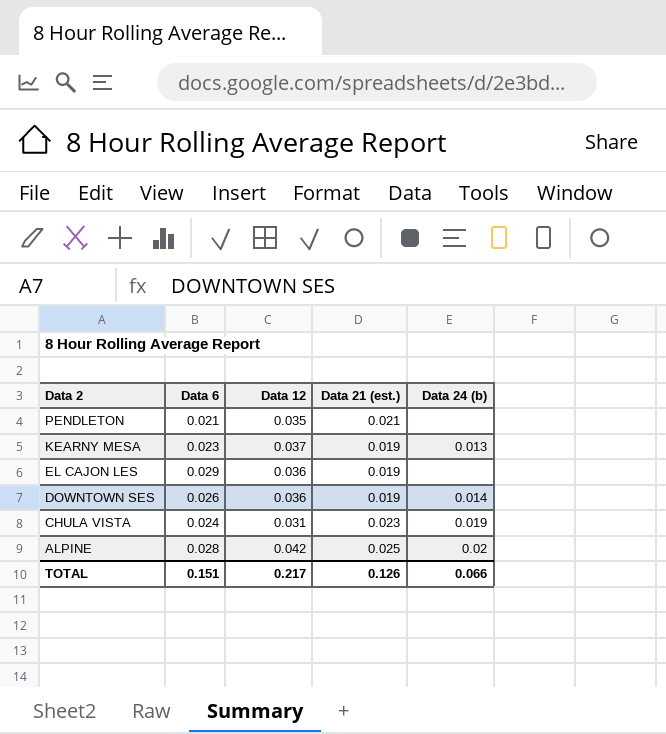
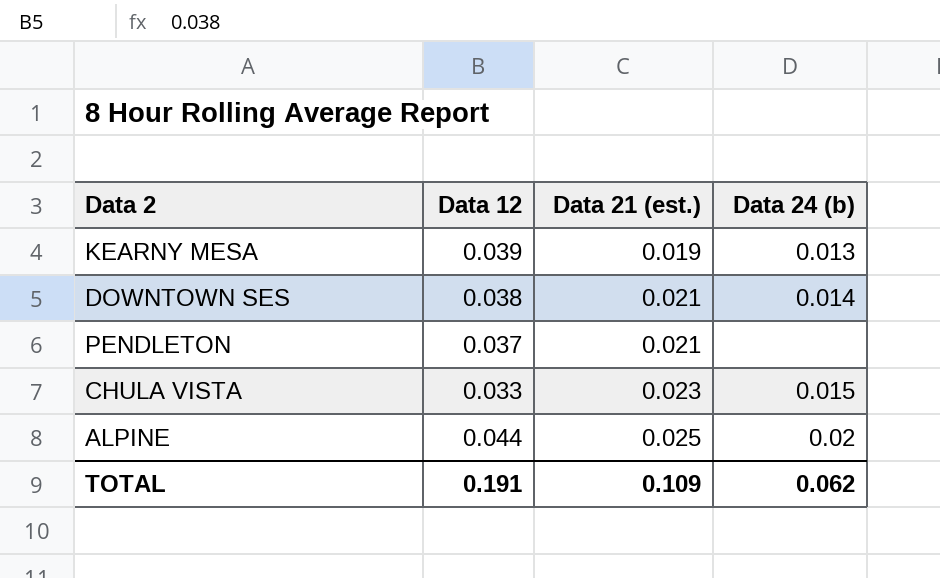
row order: Data 2 descending -> Data 21 (est.) ascending
column Data 6 | position: 2 -> none
row EL CAJON LES: 0.029 | 0.036 | 0.019 | none -> none
KEARNY MESA | Data 12: 0.037 -> 0.039
DOWNTOWN SES | Data 12: 0.036 -> 0.038
DOWNTOWN SES | Data 21 (est.): 0.019 -> 0.021
PENDLETON | Data 12: 0.035 -> 0.037
CHULA VISTA | Data 12: 0.031 -> 0.033
CHULA VISTA | Data 24 (b): 0.019 -> 0.015
ALPINE | Data 12: 0.042 -> 0.044
TOTAL | Data 12: 0.217 -> 0.191
TOTAL | Data 21 (est.): 0.126 -> 0.109
TOTAL | Data 24 (b): 0.066 -> 0.062

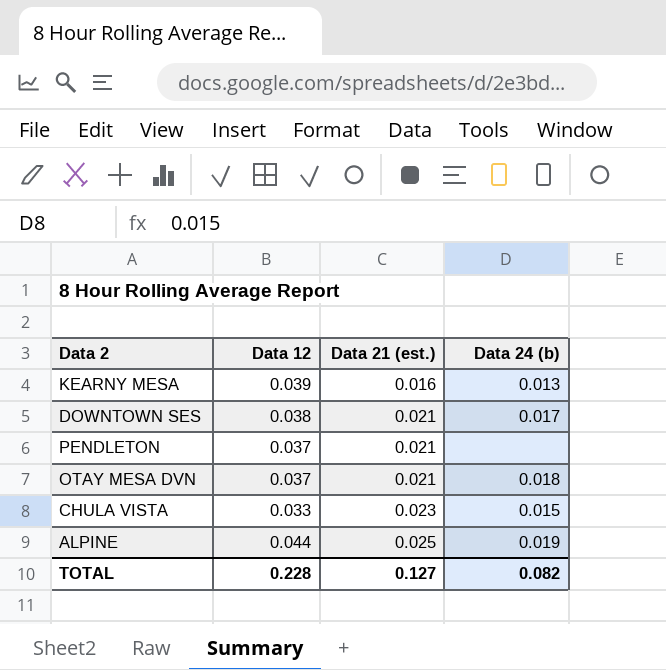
KEARNY MESA | Data 21 (est.): 0.019 -> 0.016
DOWNTOWN SES | Data 24 (b): 0.014 -> 0.017
row OTAY MESA DVN: none -> 0.037 | 0.021 | 0.018
ALPINE | Data 24 (b): 0.02 -> 0.019
TOTAL | Data 12: 0.191 -> 0.228
TOTAL | Data 21 (est.): 0.109 -> 0.127
TOTAL | Data 24 (b): 0.062 -> 0.082

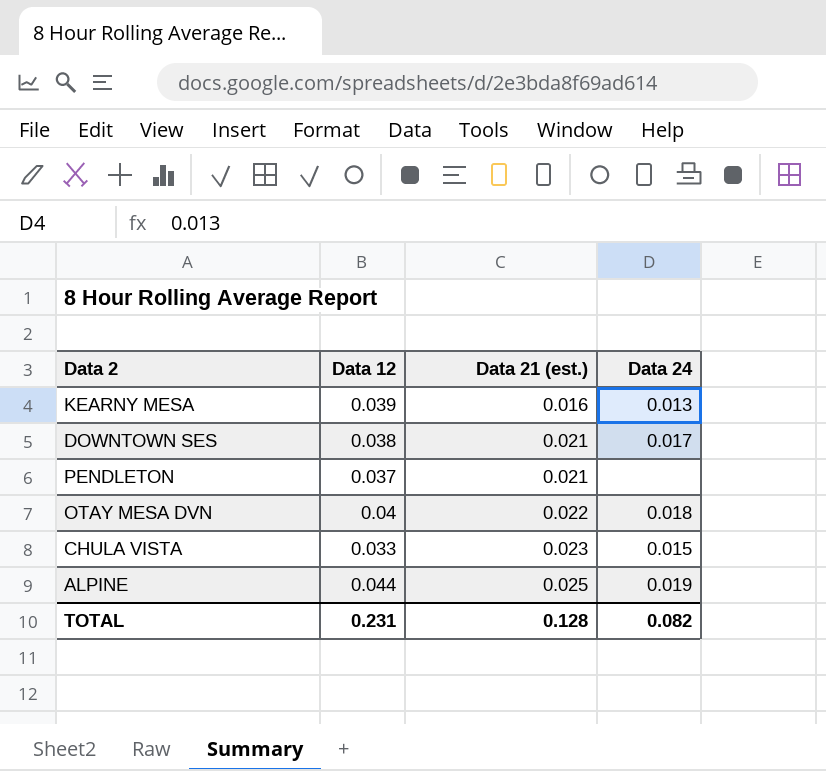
column name: Data 24 (b) -> Data 24
OTAY MESA DVN | Data 12: 0.037 -> 0.04
OTAY MESA DVN | Data 21 (est.): 0.021 -> 0.022
TOTAL | Data 12: 0.228 -> 0.231
TOTAL | Data 21 (est.): 0.127 -> 0.128

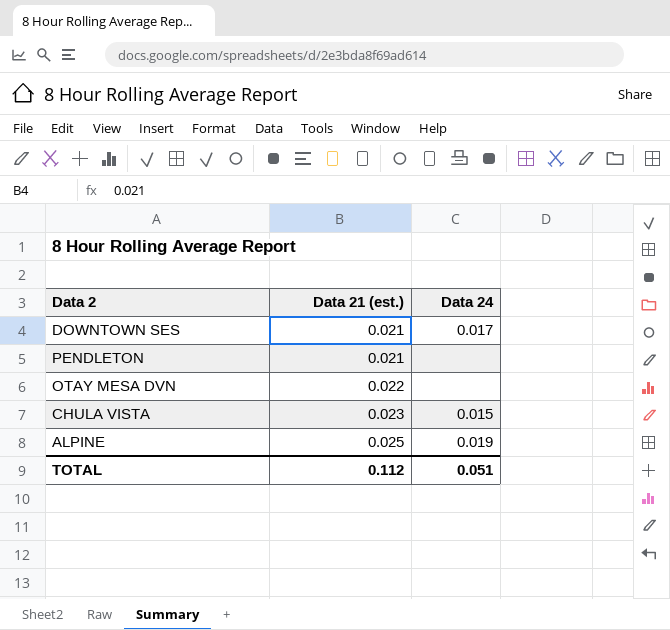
column Data 12 | position: 2 -> none
row KEARNY MESA: 0.039 | 0.016 | 0.013 -> none
OTAY MESA DVN | Data 24: 0.018 -> none
TOTAL | Data 21 (est.): 0.128 -> 0.112
TOTAL | Data 24: 0.082 -> 0.051

